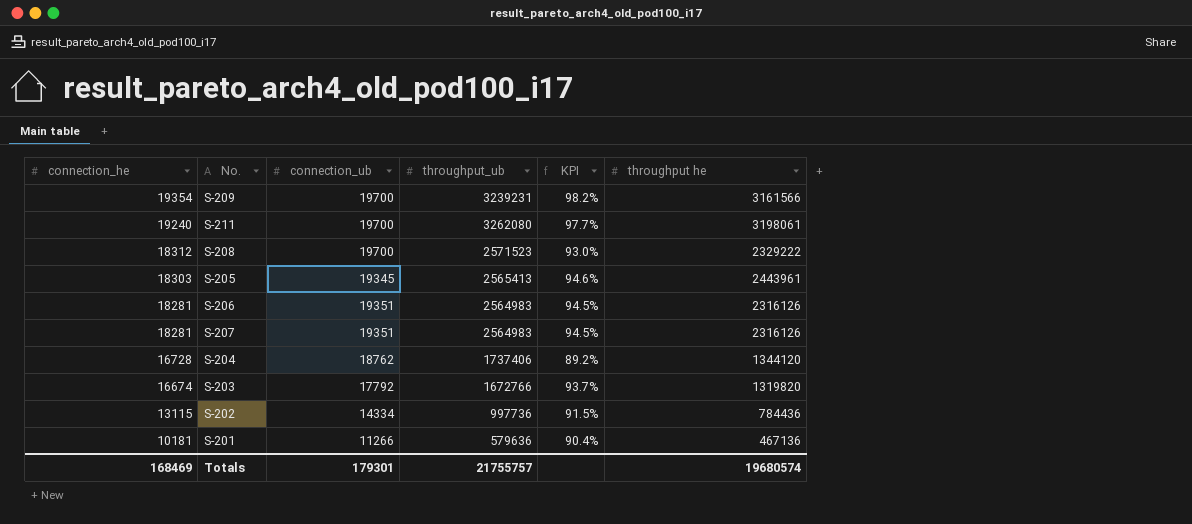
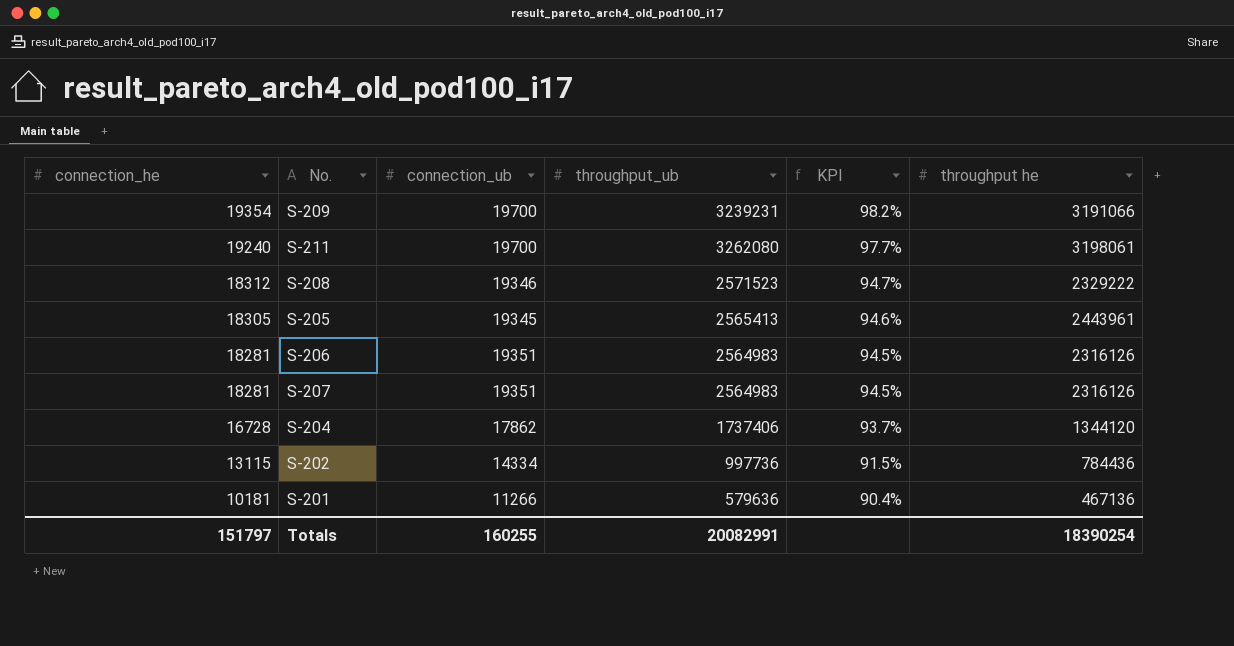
row S-203: 16674 | 17792 | 1672766 | 93.7% | 1319820 -> none
S-209 | throughput he: 3161566 -> 3191066
S-208 | connection_ub: 19700 -> 19346
S-208 | KPI: 93.0% -> 94.7%
S-205 | connection_he: 18303 -> 18305
S-204 | connection_ub: 18762 -> 17862
S-204 | KPI: 89.2% -> 93.7%
Totals | connection_he: 168469 -> 151797
Totals | connection_ub: 179301 -> 160255
Totals | throughput_ub: 21755757 -> 20082991
Totals | throughput he: 19680574 -> 18390254

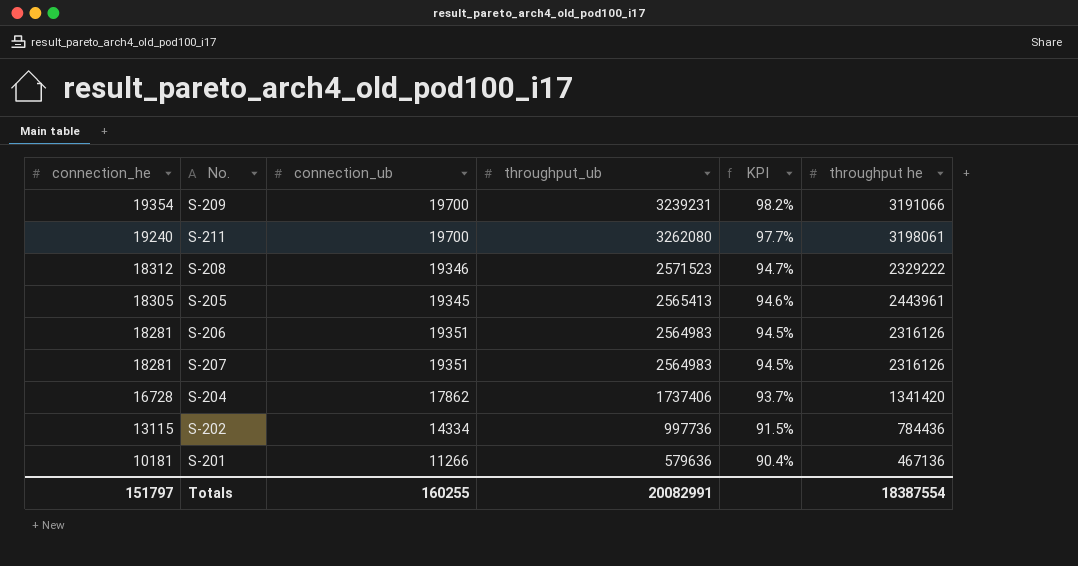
S-204 | throughput he: 1344120 -> 1341420
Totals | throughput he: 18390254 -> 18387554

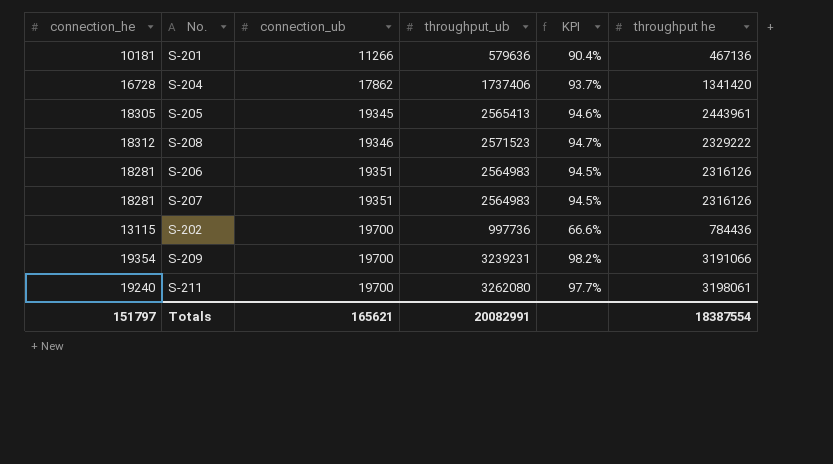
row order: connection_he descending -> connection_ub ascending
S-202 | connection_ub: 14334 -> 19700
S-202 | KPI: 91.5% -> 66.6%
Totals | connection_ub: 160255 -> 165621

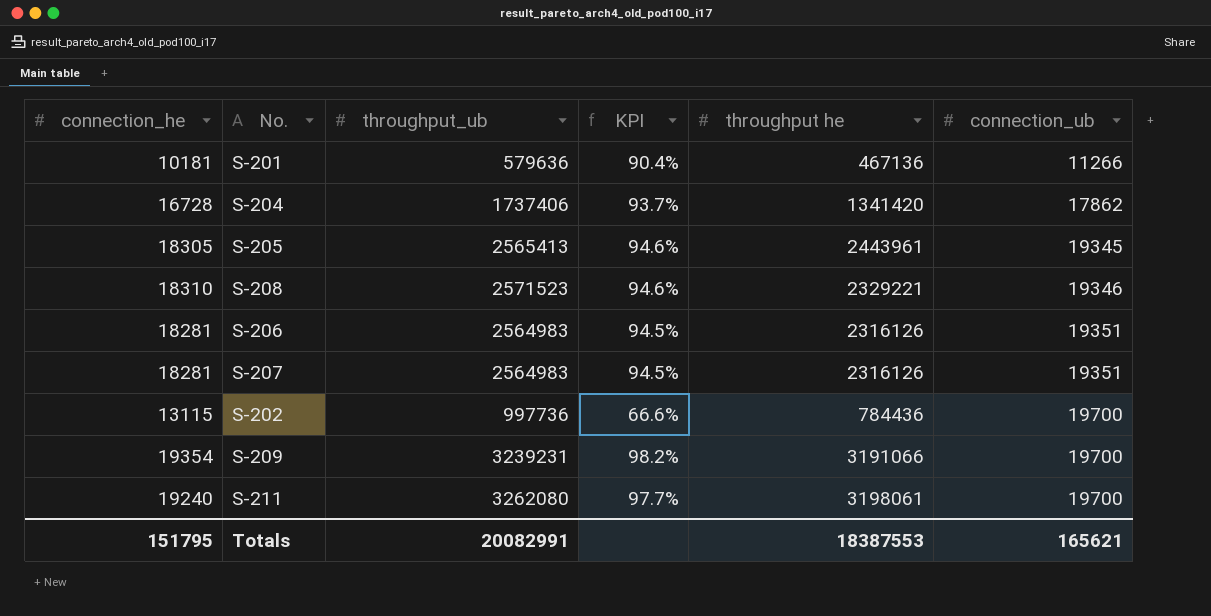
column connection_ub | position: 3 -> 6
S-208 | connection_he: 18312 -> 18310
S-208 | KPI: 94.7% -> 94.6%
S-208 | throughput he: 2329222 -> 2329221
Totals | connection_he: 151797 -> 151795
Totals | throughput he: 18387554 -> 18387553

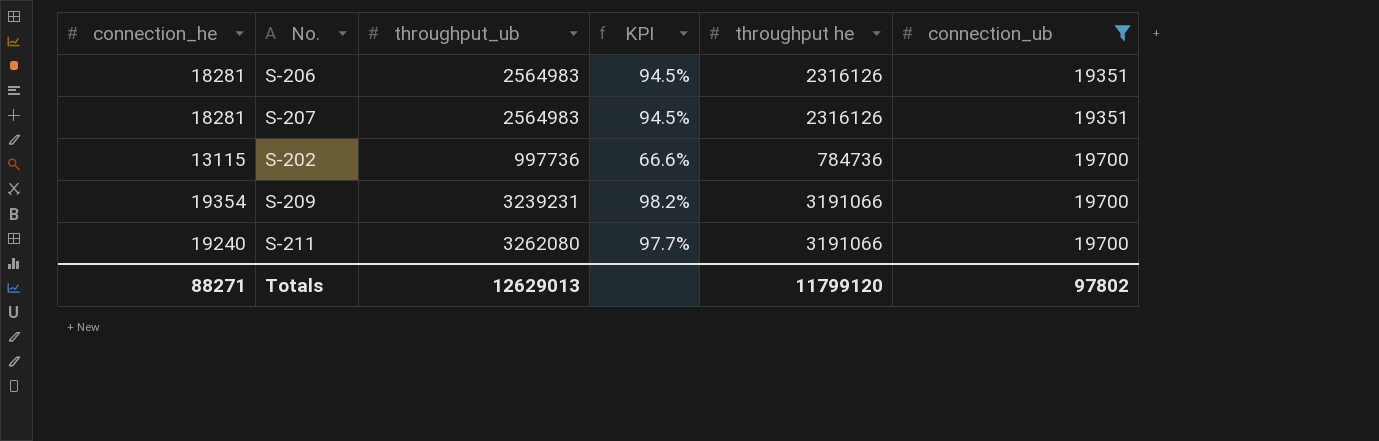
filter: none -> connection_ub >= 19351
S-202 | throughput he: 784436 -> 784736
S-211 | throughput he: 3198061 -> 3191066
Totals | connection_he: 151795 -> 88271
Totals | throughput_ub: 20082991 -> 12629013
Totals | throughput he: 18387553 -> 11799120
Totals | connection_ub: 165621 -> 97802

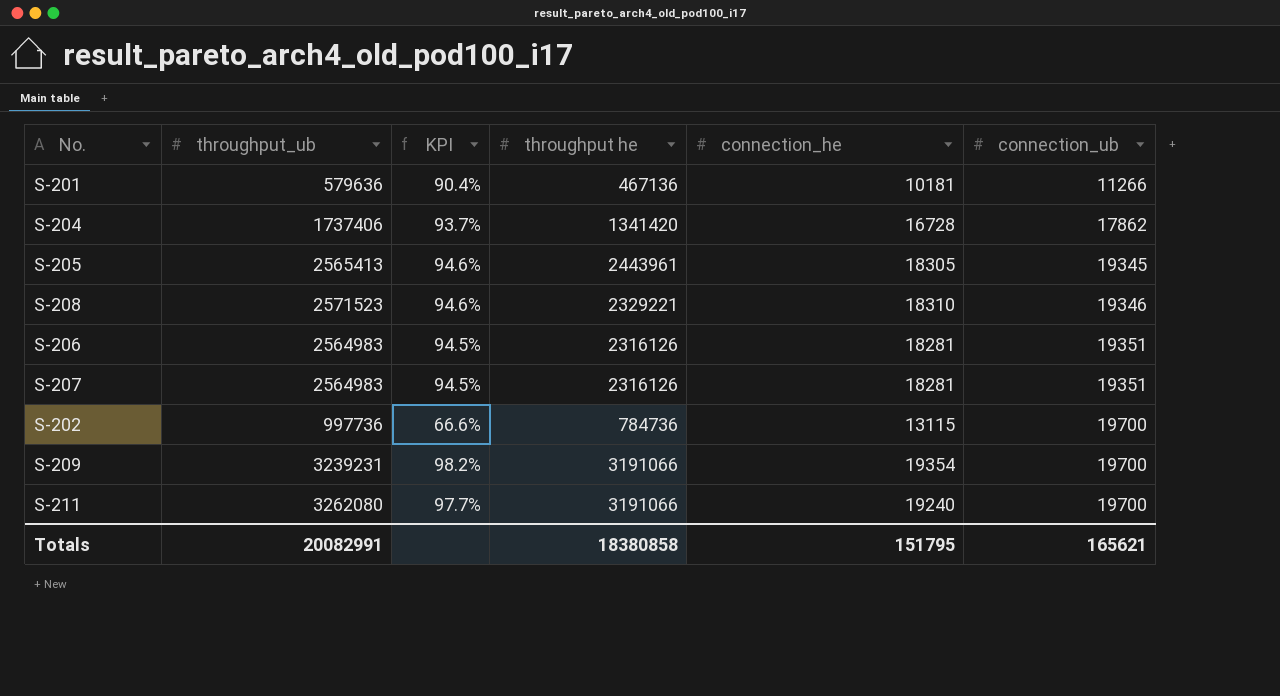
filter: connection_ub >= 19351 -> none
column connection_he | position: 1 -> 5
Totals | throughput_ub: 12629013 -> 20082991
Totals | throughput he: 11799120 -> 18380858
Totals | connection_he: 88271 -> 151795
Totals | connection_ub: 97802 -> 165621

